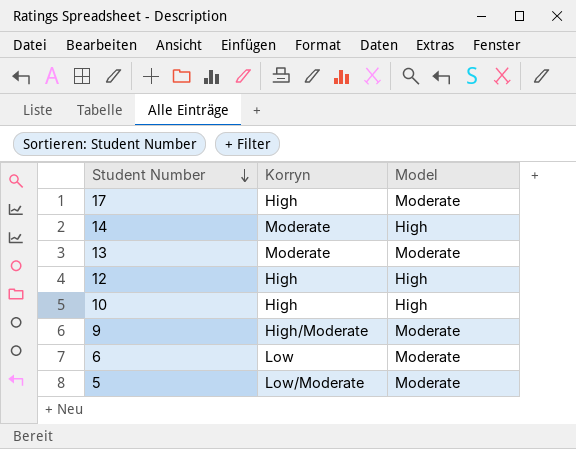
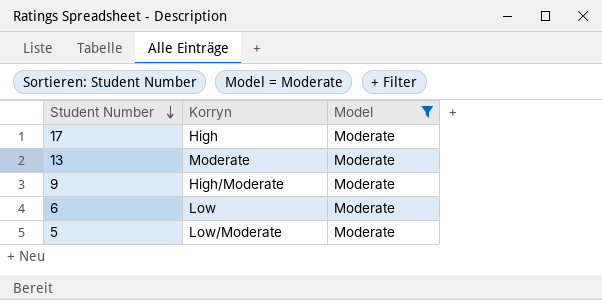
filter: none -> Model = Moderate

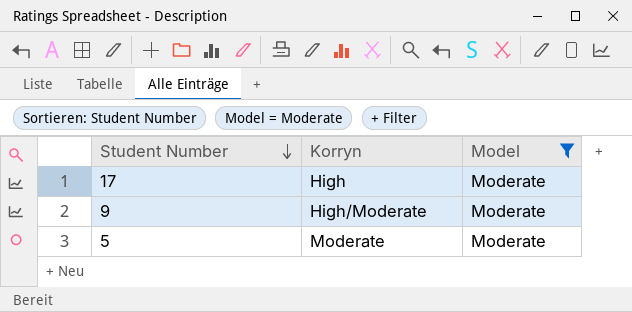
row 13: Moderate | Moderate -> none
row 6: Low | Moderate -> none
5 | Korryn: Low/Moderate -> Moderate

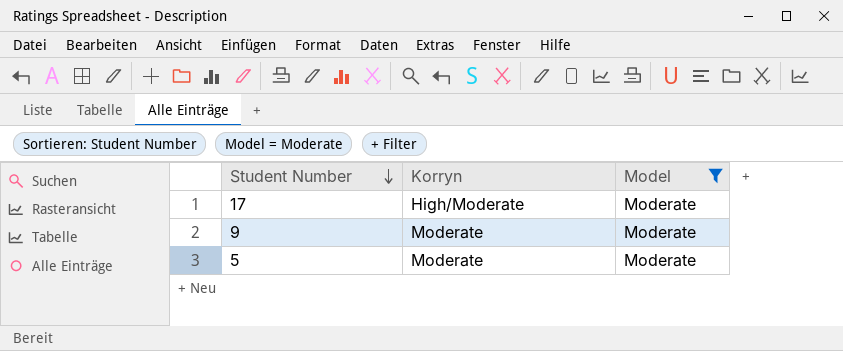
17 | Korryn: High -> High/Moderate
9 | Korryn: High/Moderate -> Moderate

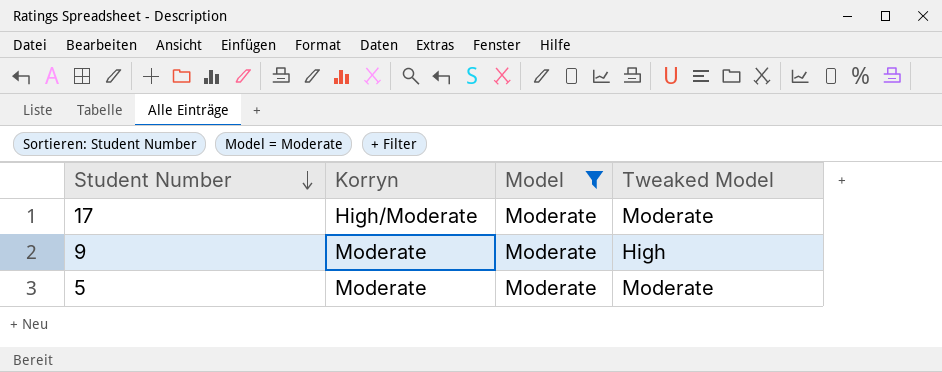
column Tweaked Model | position: none -> 4

